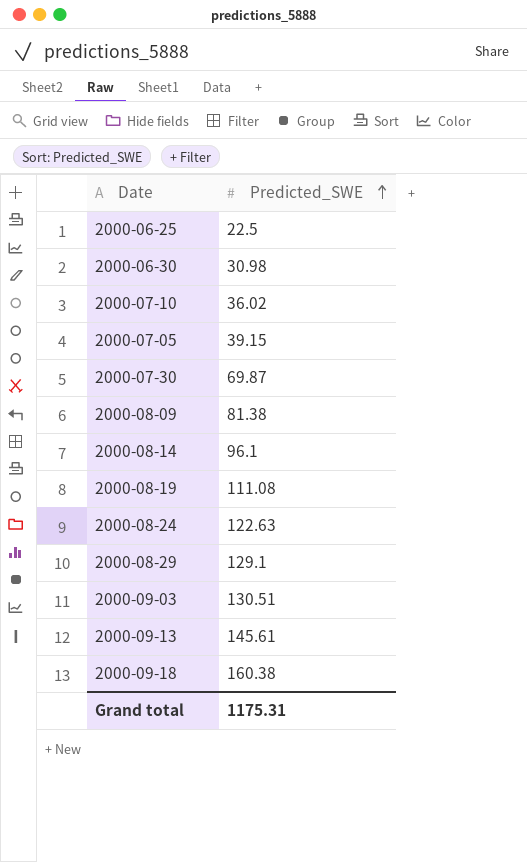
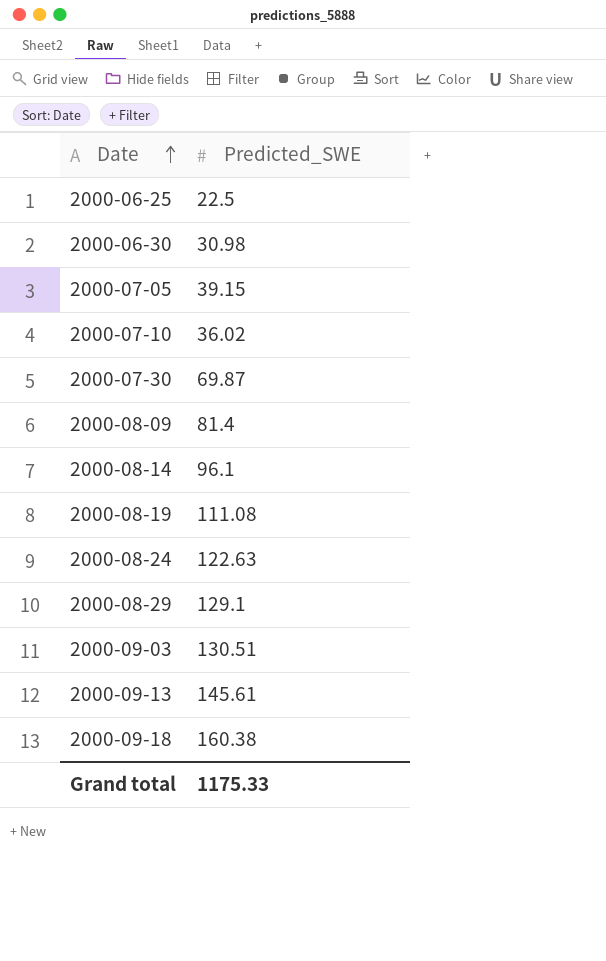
row order: Predicted_SWE ascending -> Date ascending
2000-08-09 | Predicted_SWE: 81.38 -> 81.4
Grand total | Predicted_SWE: 1175.31 -> 1175.33

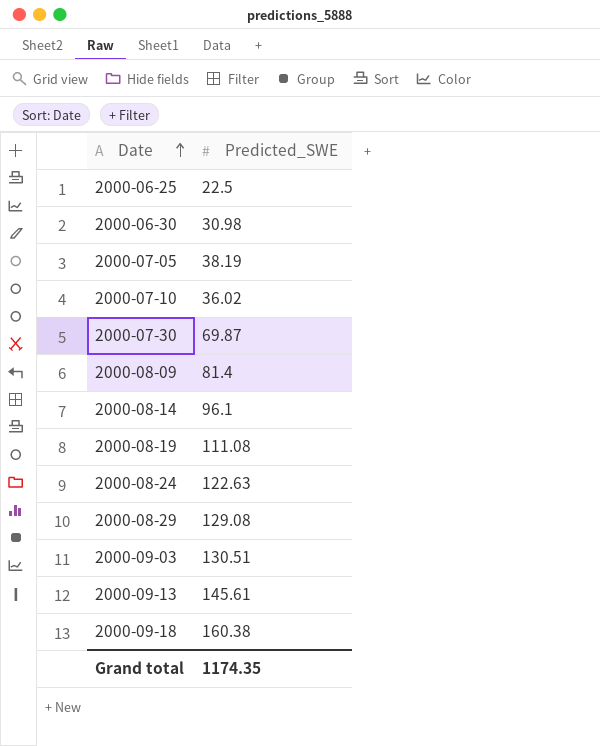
2000-07-05 | Predicted_SWE: 39.15 -> 38.19
2000-08-29 | Predicted_SWE: 129.1 -> 129.08
Grand total | Predicted_SWE: 1175.33 -> 1174.35

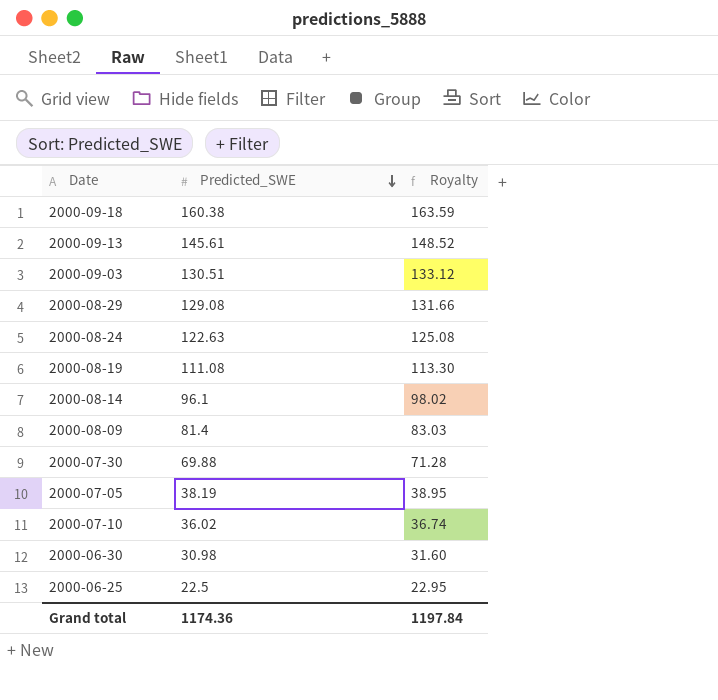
row order: Date ascending -> Predicted_SWE descending
column Royalty | formula: none -> [Predicted_SWE] * 1.02
2000-07-30 | Predicted_SWE: 69.87 -> 69.88
Grand total | Predicted_SWE: 1174.35 -> 1174.36

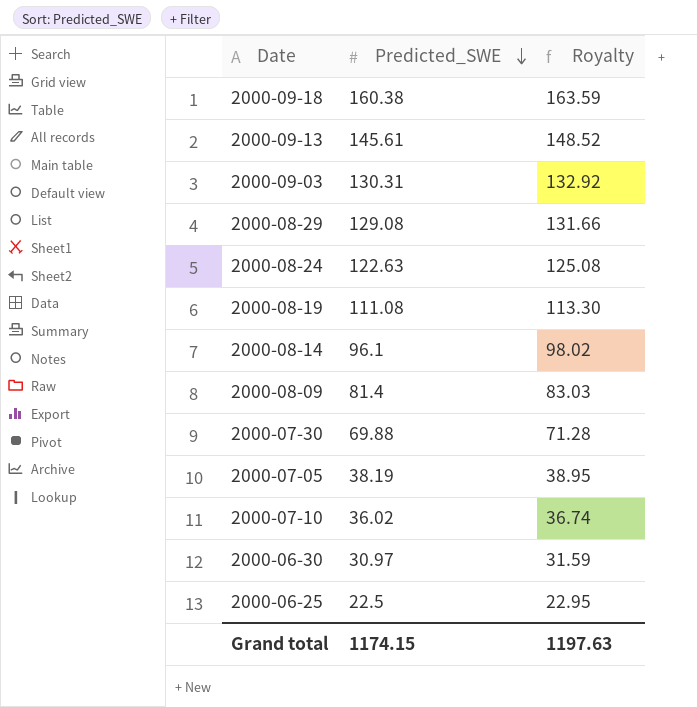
2000-09-03 | Predicted_SWE: 130.51 -> 130.31
2000-09-03 | Royalty: 133.12 -> 132.92
2000-06-30 | Predicted_SWE: 30.98 -> 30.97
2000-06-30 | Royalty: 31.60 -> 31.59
Grand total | Predicted_SWE: 1174.36 -> 1174.15
Grand total | Royalty: 1197.84 -> 1197.63

